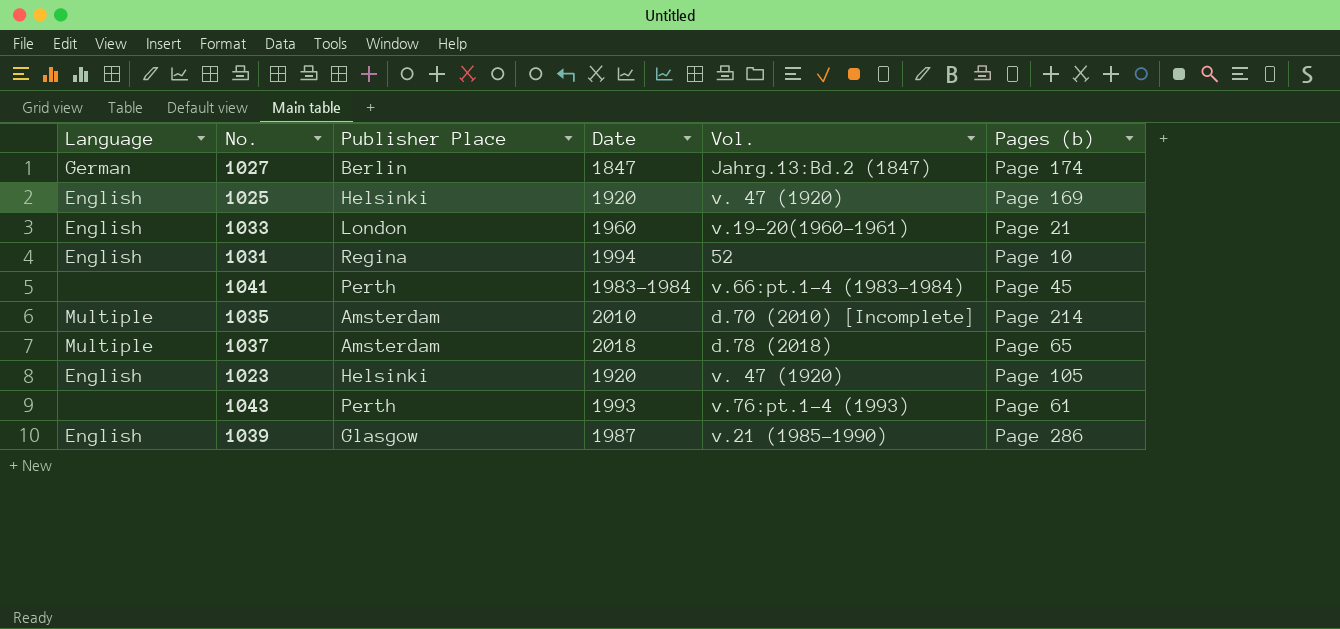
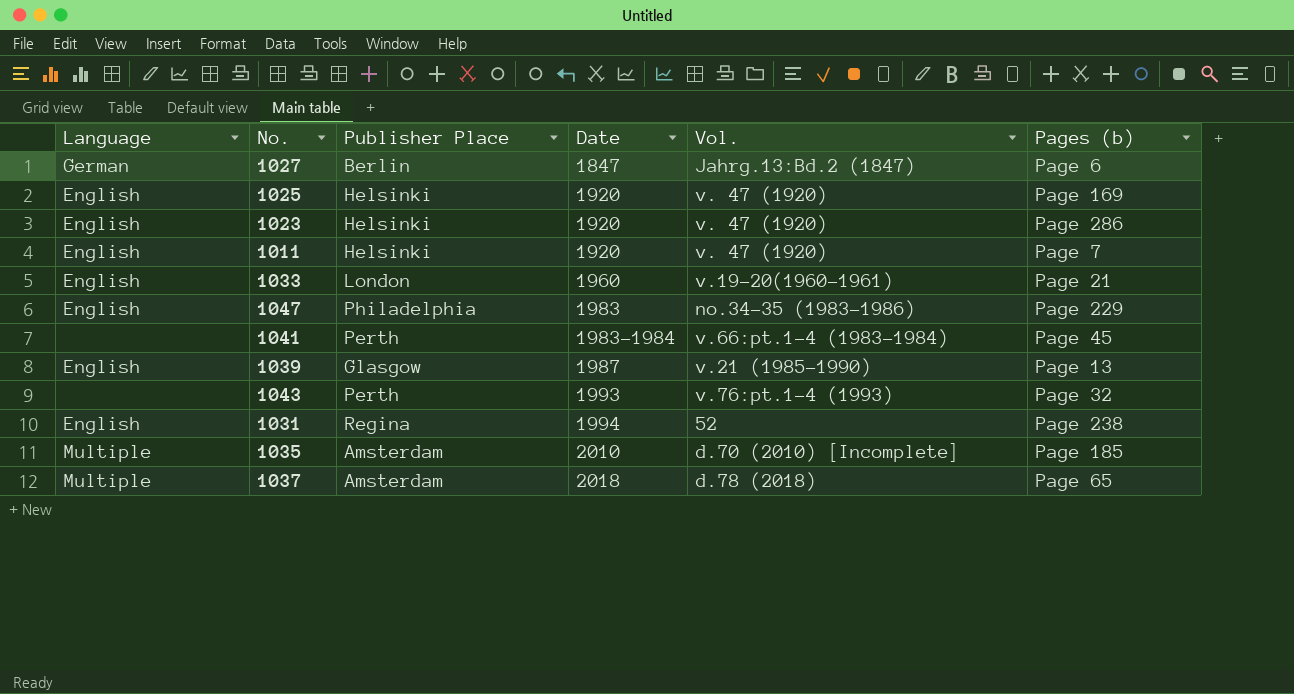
row order: none -> Date ascending
1027 | Pages (b): Page 174 -> Page 6
1023 | Pages (b): Page 105 -> Page 286
row 1011: none -> English | Helsinki | 1920 | v. 47 (1920) | Page 7
row 1047: none -> English | Philadelphia | 1983 | no.34-35 (1983-1986) | Page 229
1039 | Pages (b): Page 286 -> Page 13
1043 | Pages (b): Page 61 -> Page 32
1031 | Pages (b): Page 10 -> Page 238
1035 | Pages (b): Page 214 -> Page 185

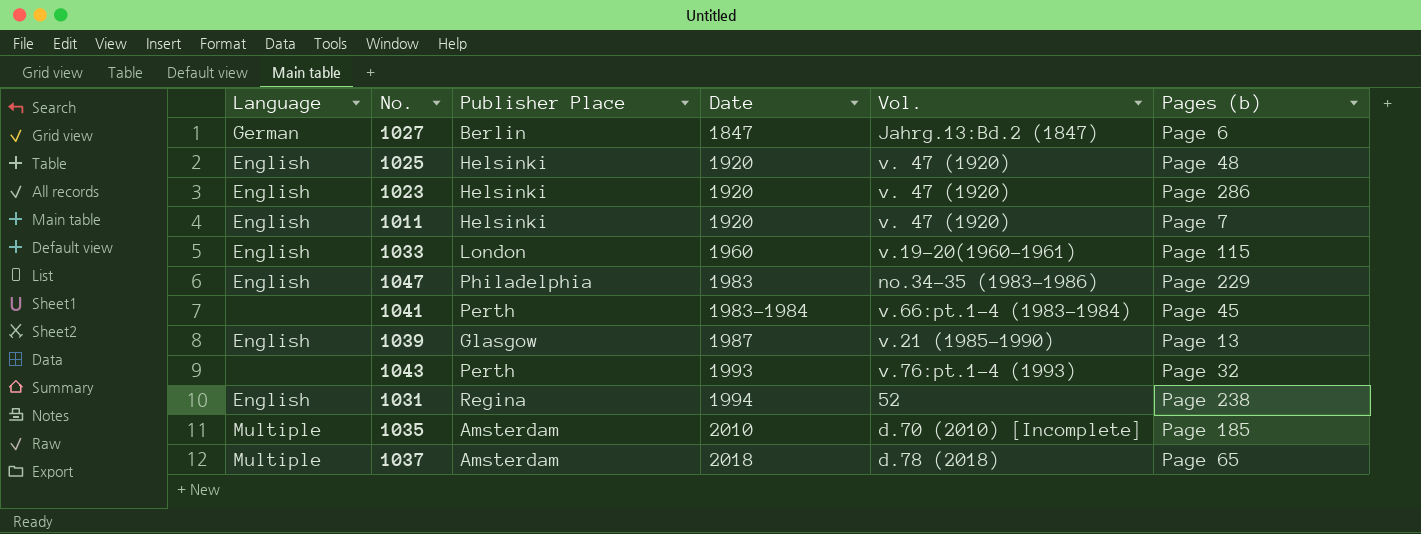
1025 | Pages (b): Page 169 -> Page 48
1033 | Pages (b): Page 21 -> Page 115

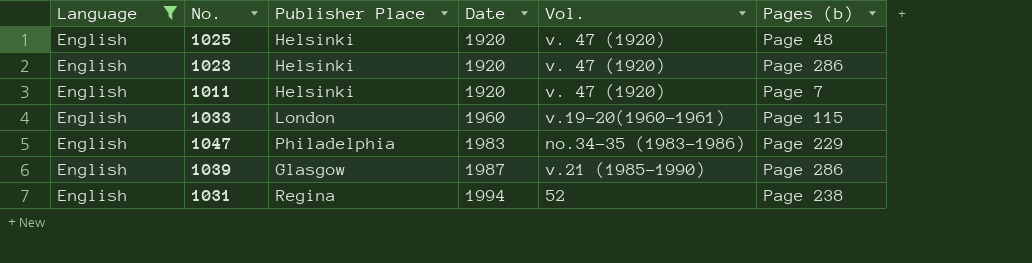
filter: none -> Language = English
1039 | Pages (b): Page 13 -> Page 286

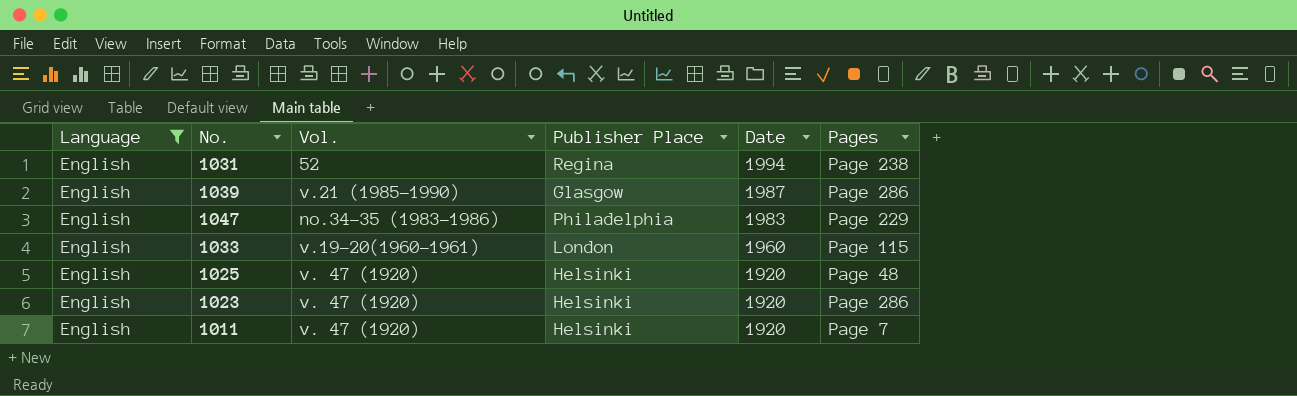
row order: Date ascending -> Date descending
column Vol. | position: 5 -> 3
column name: Pages (b) -> Pages

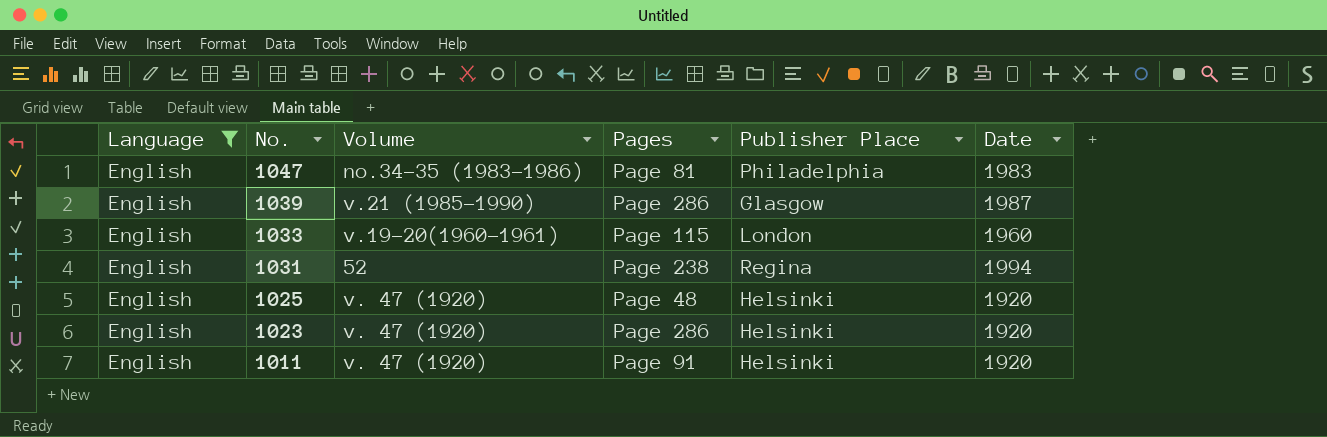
row order: Date descending -> No. descending
column name: Vol. -> Volume
column Pages | position: 6 -> 4
1047 | Pages: Page 229 -> Page 81
1011 | Pages: Page 7 -> Page 91

